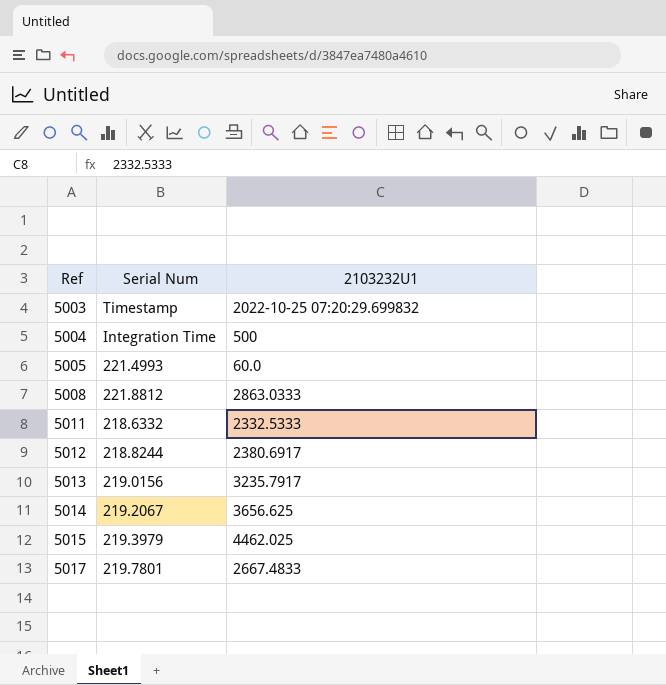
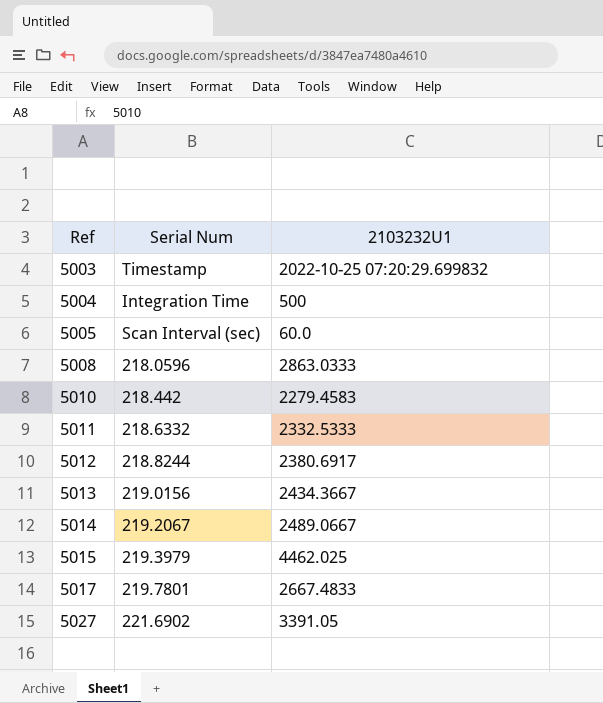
5005 | Serial Num: 221.4993 -> Scan Interval (sec)
5008 | Serial Num: 221.8812 -> 218.0596
row 5010: none -> 218.442 | 2279.4583
5013 | 2103232U1: 3235.7917 -> 2434.3667
5014 | 2103232U1: 3656.625 -> 2489.0667
row 5027: none -> 221.6902 | 3391.05

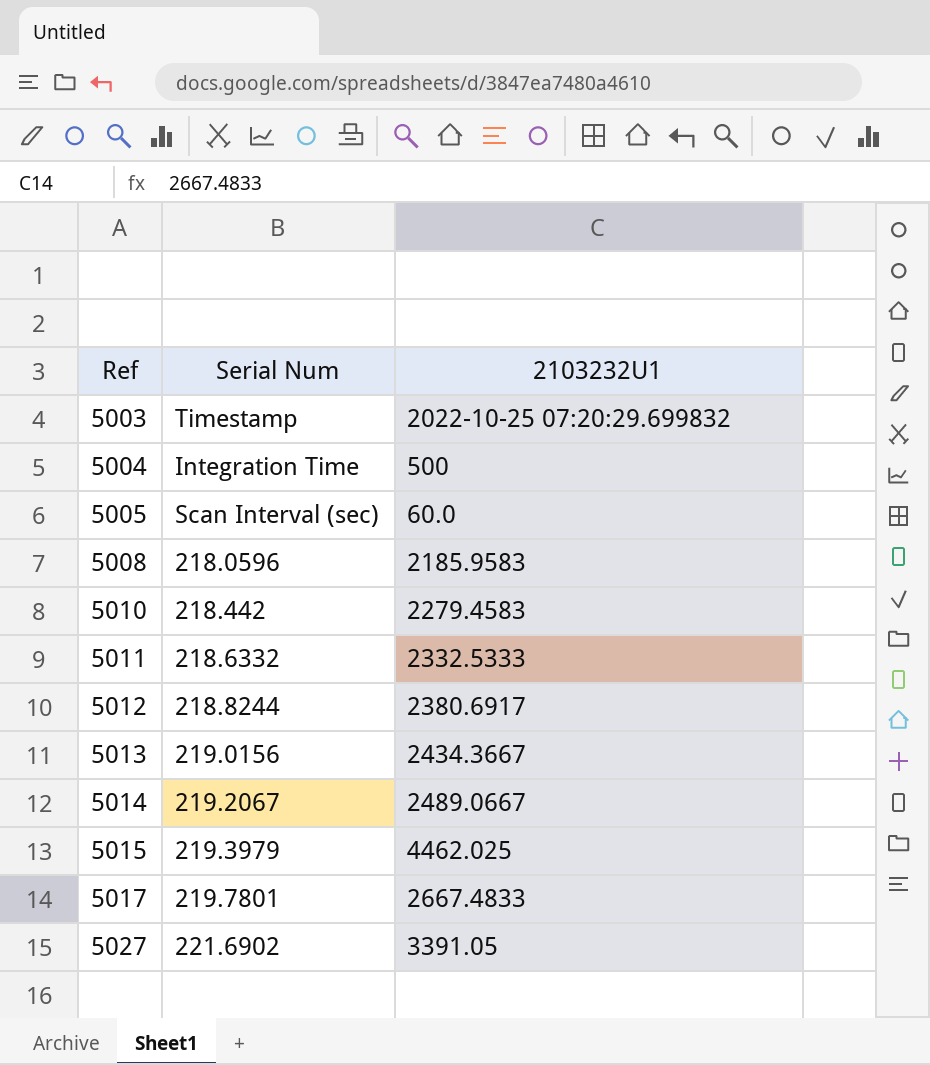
5008 | 2103232U1: 2863.0333 -> 2185.9583

